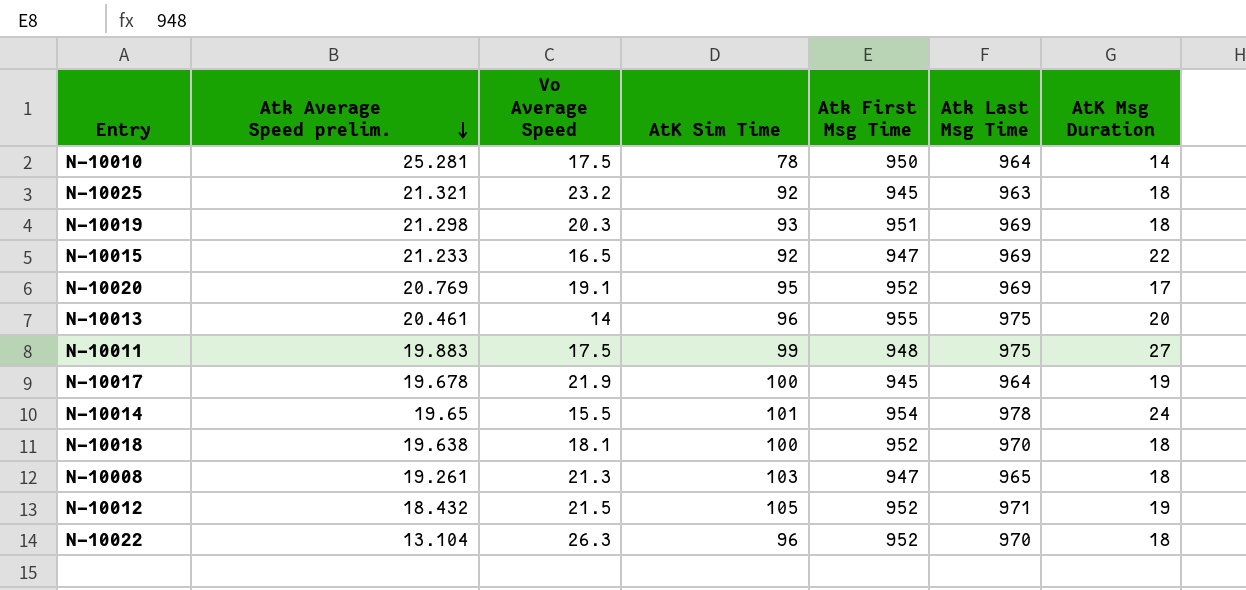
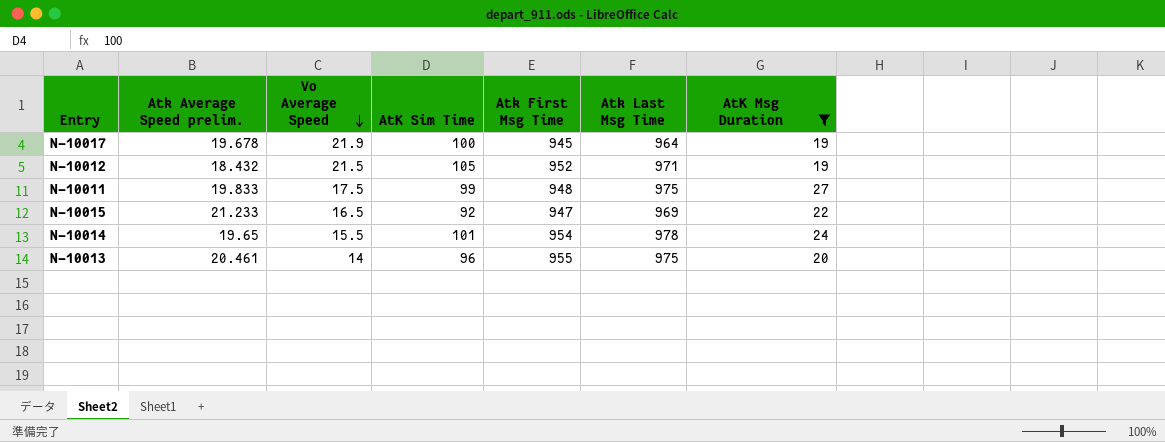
filter: none -> AtK Msg Duration >= 19
row order: Atk Average Speed prelim. descending -> Vo Average Speed descending
N-10011 | Atk Average Speed prelim.: 19.883 -> 19.833

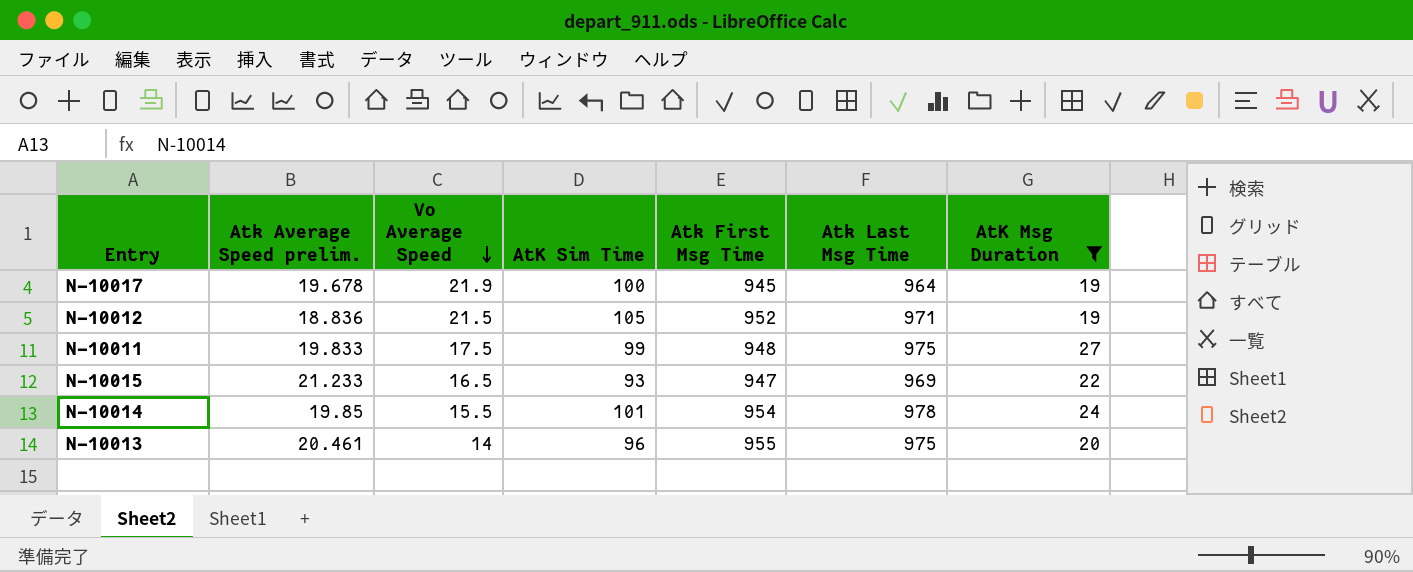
N-10012 | Atk Average Speed prelim.: 18.432 -> 18.836
N-10015 | AtK Sim Time: 92 -> 93
N-10014 | Atk Average Speed prelim.: 19.65 -> 19.85

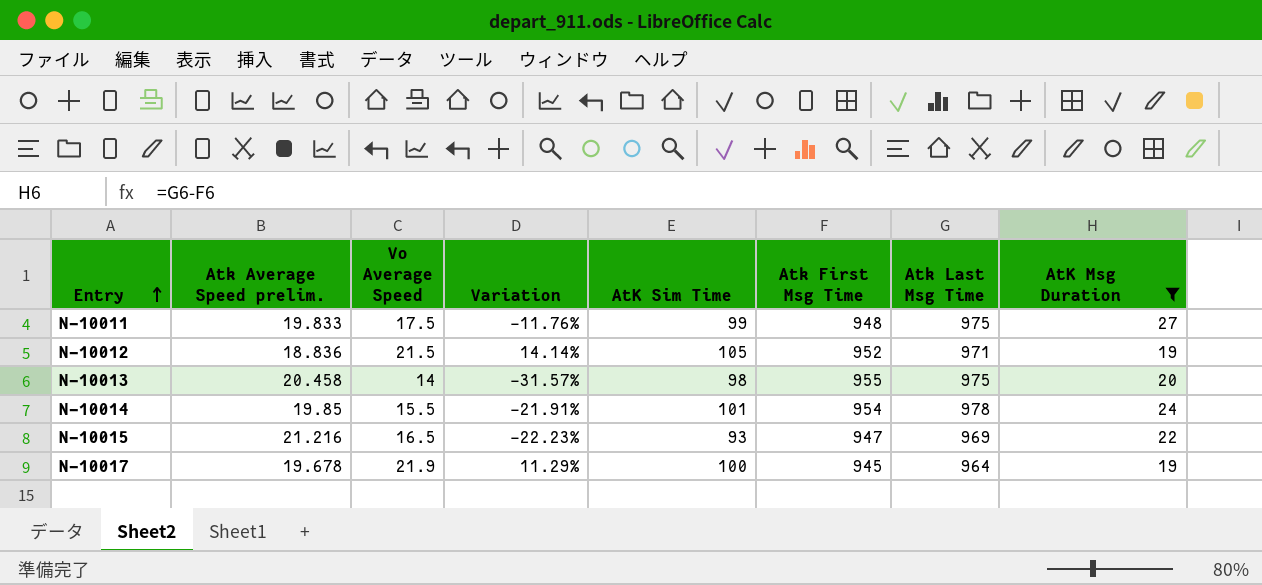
row order: Vo Average Speed descending -> Entry ascending
column Variation | formula: none -> ([Vo Average Speed] - [Atk Average Speed prelim.]) / [Atk Average Speed prelim.]
N-10013 | Atk Average Speed prelim.: 20.461 -> 20.458
N-10013 | AtK Sim Time: 96 -> 98
N-10015 | Atk Average Speed prelim.: 21.233 -> 21.216

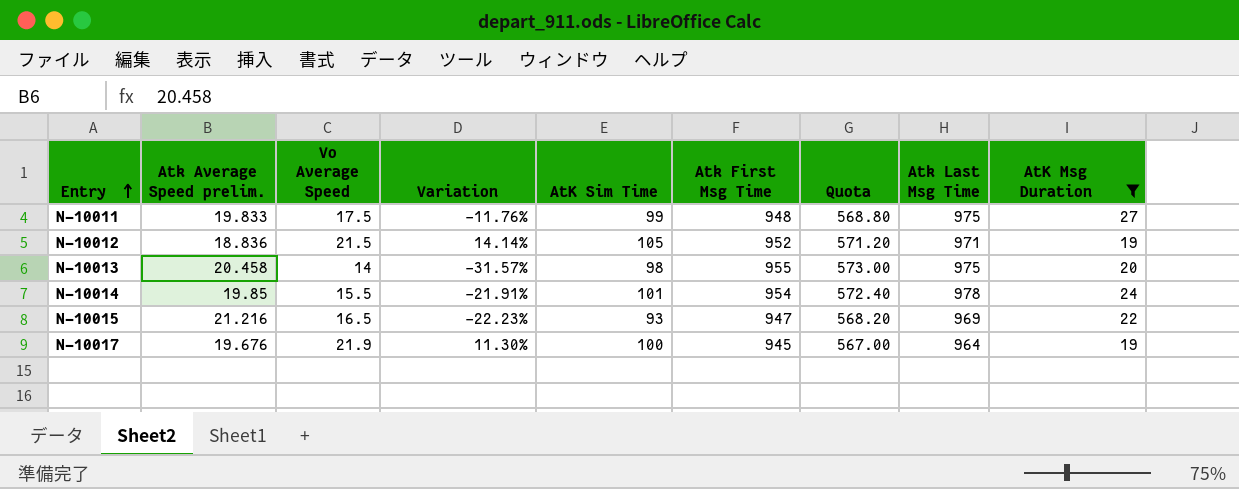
column Quota | formula: none -> [Atk First Msg Time] * 0.6
N-10017 | Atk Average Speed prelim.: 19.678 -> 19.676
N-10017 | Variation: 11.29% -> 11.30%

